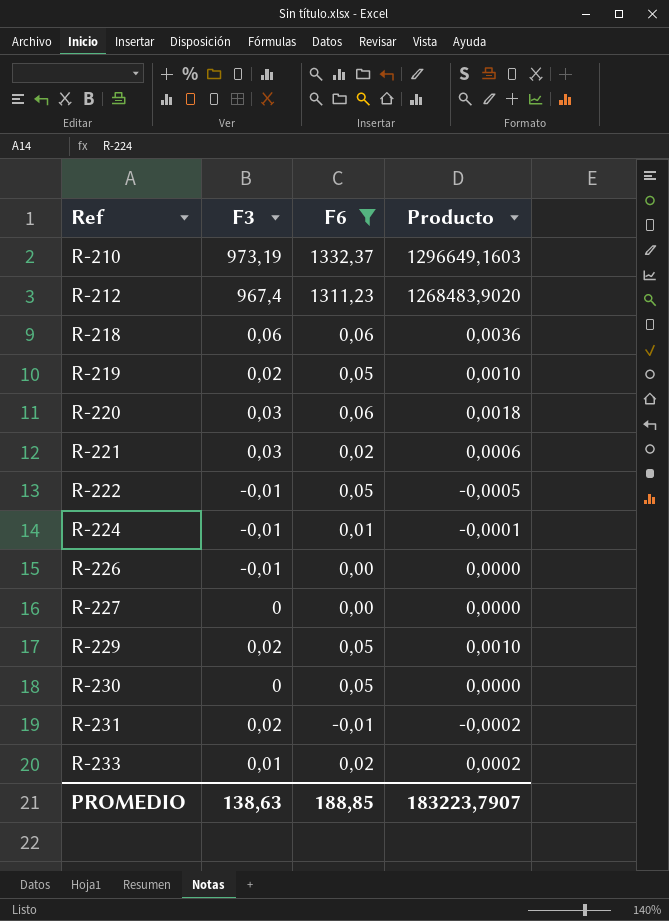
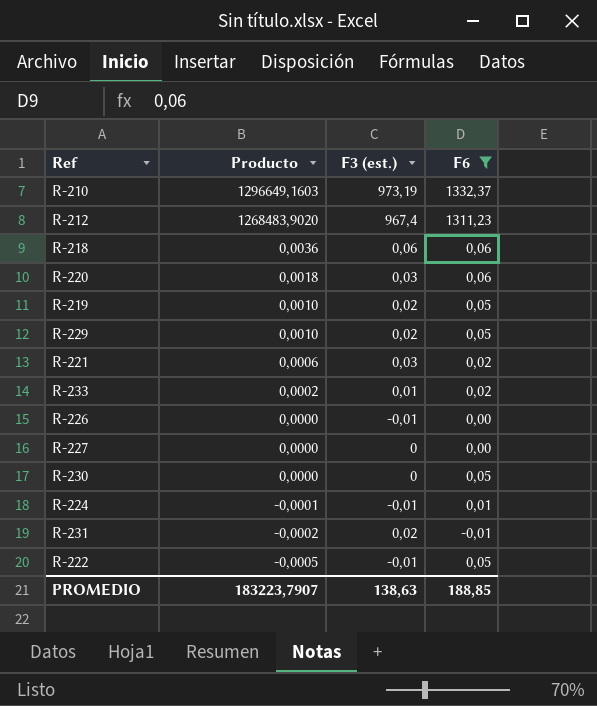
row order: Ref ascending -> Producto descending
column Producto | position: 4 -> 2
column name: F3 -> F3 (est.)

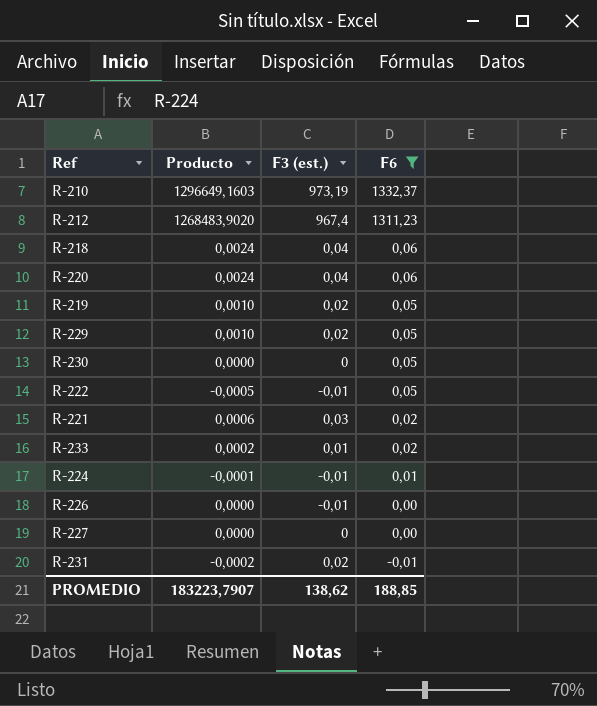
row order: Producto descending -> F6 descending
R-218 | Producto: 0,0036 -> 0,0024
R-218 | F3 (est.): 0,06 -> 0,04
R-220 | Producto: 0,0018 -> 0,0024
R-220 | F3 (est.): 0,03 -> 0,04
PROMEDIO | F3 (est.): 138,63 -> 138,62

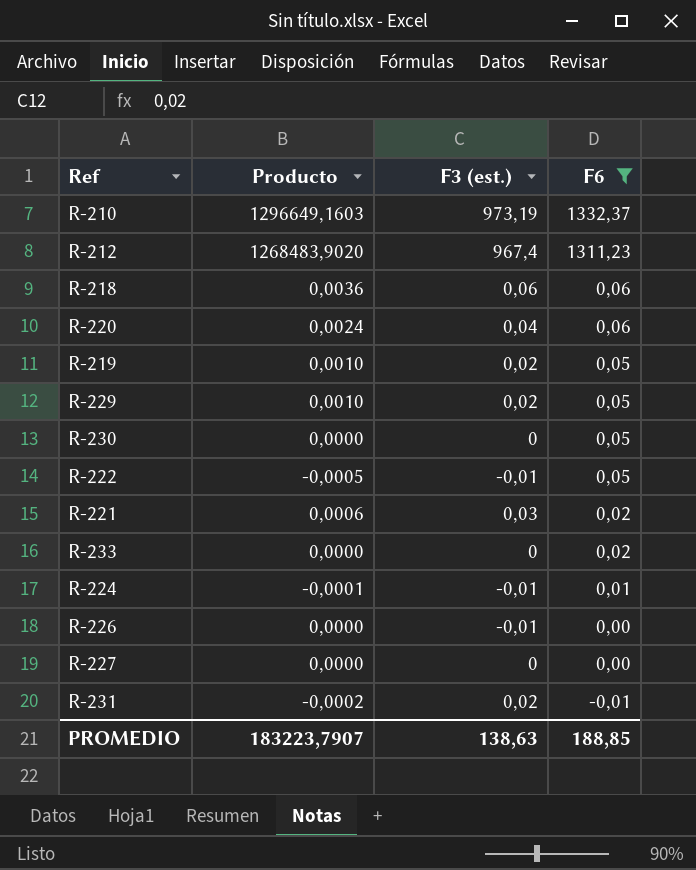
R-218 | Producto: 0,0024 -> 0,0036
R-218 | F3 (est.): 0,04 -> 0,06
R-233 | Producto: 0,0002 -> 0,0000
R-233 | F3 (est.): 0,01 -> 0
PROMEDIO | F3 (est.): 138,62 -> 138,63

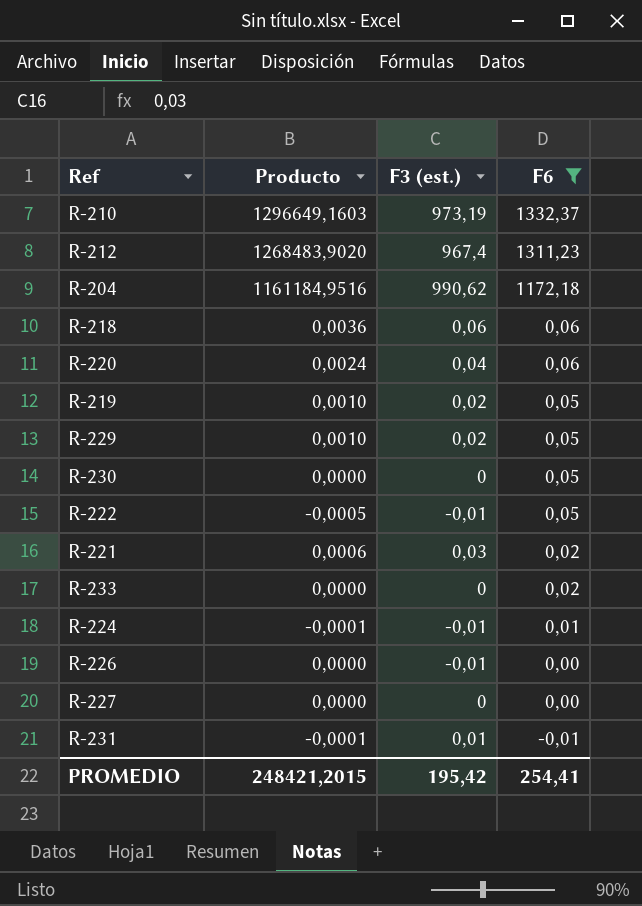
row R-204: none -> 1161184,9516 | 990,62 | 1172,18
R-231 | Producto: -0,0002 -> -0,0001
R-231 | F3 (est.): 0,02 -> 0,01
PROMEDIO | Producto: 183223,7907 -> 248421,2015
PROMEDIO | F3 (est.): 138,63 -> 195,42
PROMEDIO | F6: 188,85 -> 254,41

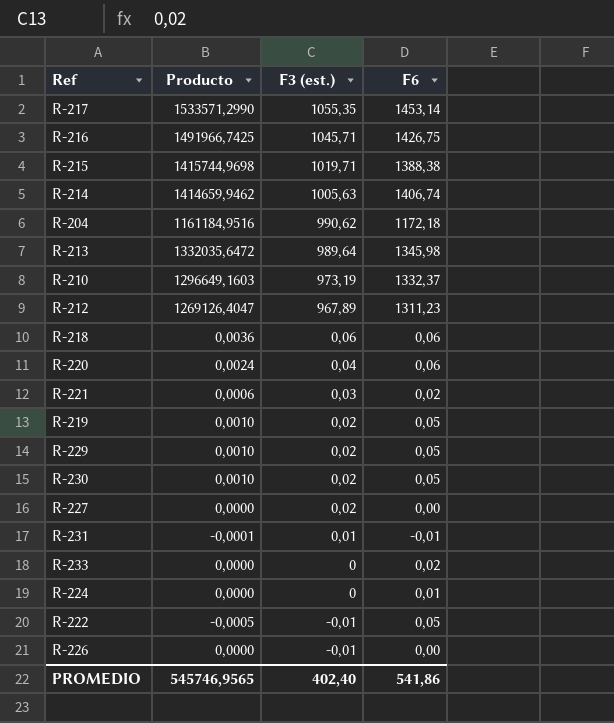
filter: F6 <= 1332,37 -> none
row order: F6 descending -> F3 (est.) descending
R-212 | Producto: 1268483,9020 -> 1269126,4047
R-212 | F3 (est.): 967,4 -> 967,89
R-230 | Producto: 0,0000 -> 0,0010
R-230 | F3 (est.): 0 -> 0,02
R-227 | F3 (est.): 0 -> 0,02
R-224 | Producto: -0,0001 -> 0,0000
R-224 | F3 (est.): -0,01 -> 0
PROMEDIO | Producto: 248421,2015 -> 545746,9565
PROMEDIO | F3 (est.): 195,42 -> 402,40
PROMEDIO | F6: 254,41 -> 541,86

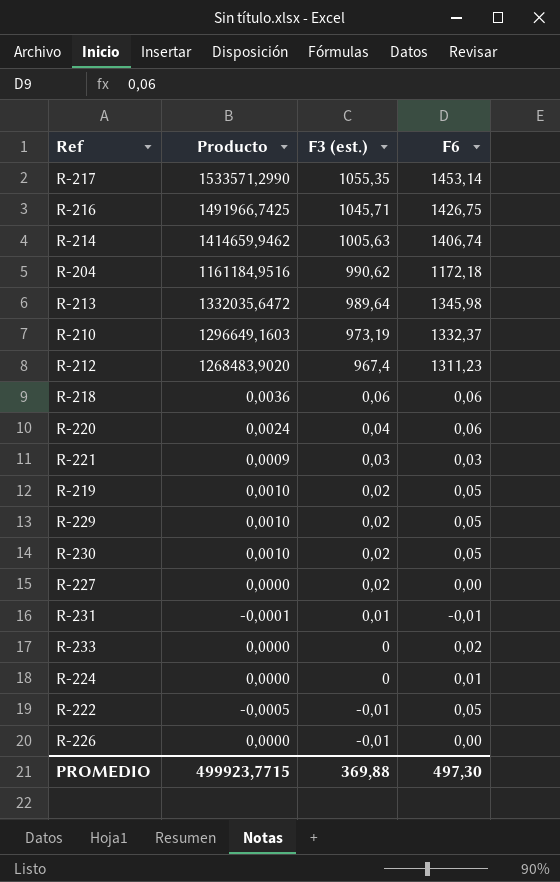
row R-215: 1415744,9698 | 1019,71 | 1388,38 -> none
R-212 | Producto: 1269126,4047 -> 1268483,9020
R-212 | F3 (est.): 967,89 -> 967,4
R-221 | Producto: 0,0006 -> 0,0009
R-221 | F6: 0,02 -> 0,03
PROMEDIO | Producto: 545746,9565 -> 499923,7715
PROMEDIO | F3 (est.): 402,40 -> 369,88
PROMEDIO | F6: 541,86 -> 497,30

